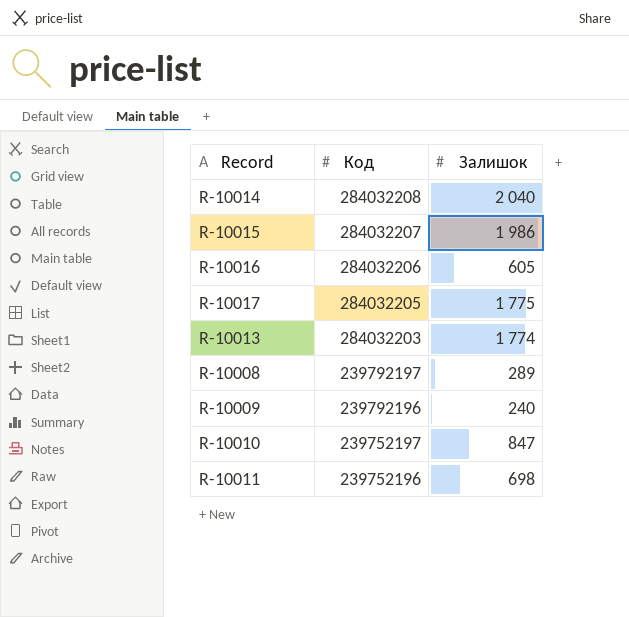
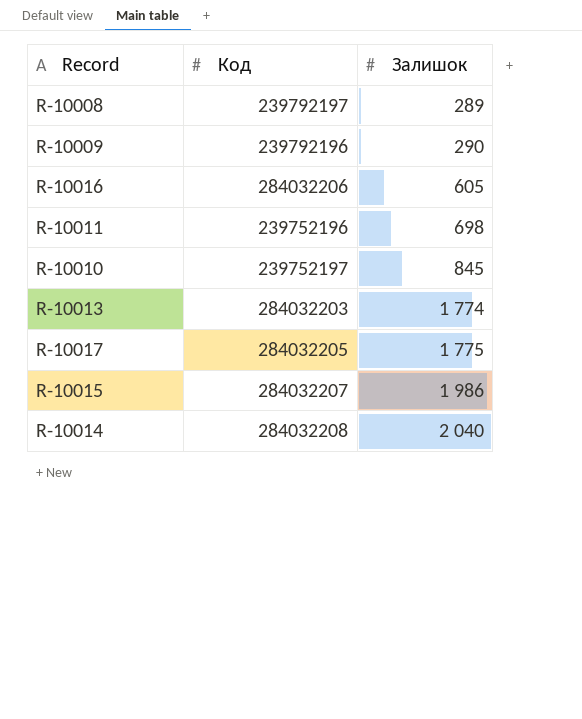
row order: Код descending -> Залишок ascending
R-10009 | Залишок: 240 -> 290
R-10010 | Залишок: 847 -> 845

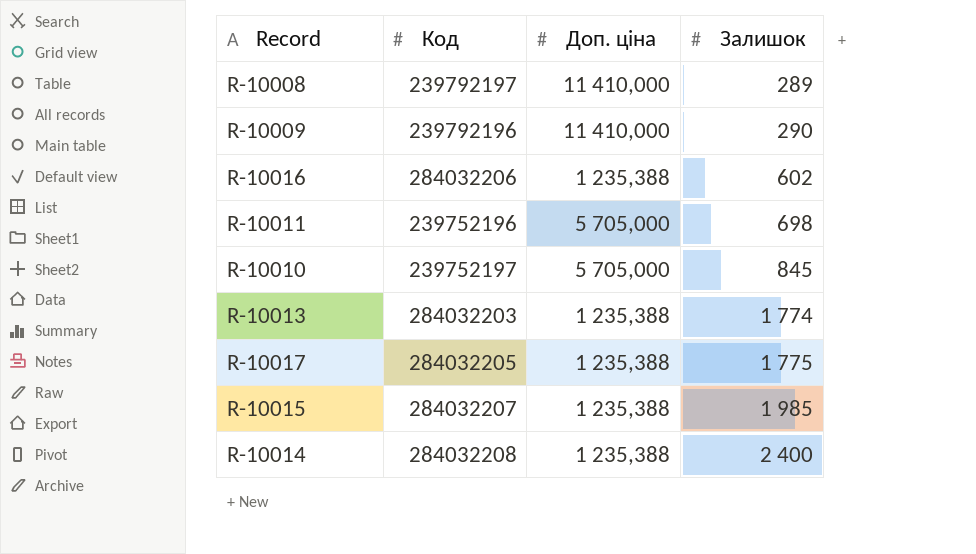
column Доп. ціна | position: none -> 3
R-10016 | Залишок: 605 -> 602
R-10015 | Залишок: 1 986 -> 1 985
R-10014 | Залишок: 2 040 -> 2 400

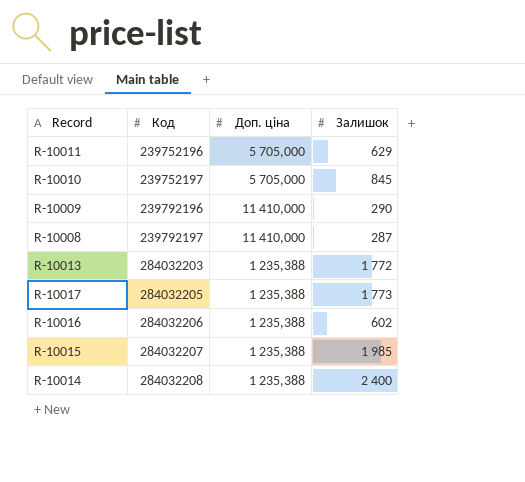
row order: Залишок ascending -> Код ascending
R-10011 | Залишок: 698 -> 629
R-10008 | Залишок: 289 -> 287
R-10013 | Залишок: 1 774 -> 1 772
R-10017 | Залишок: 1 775 -> 1 773

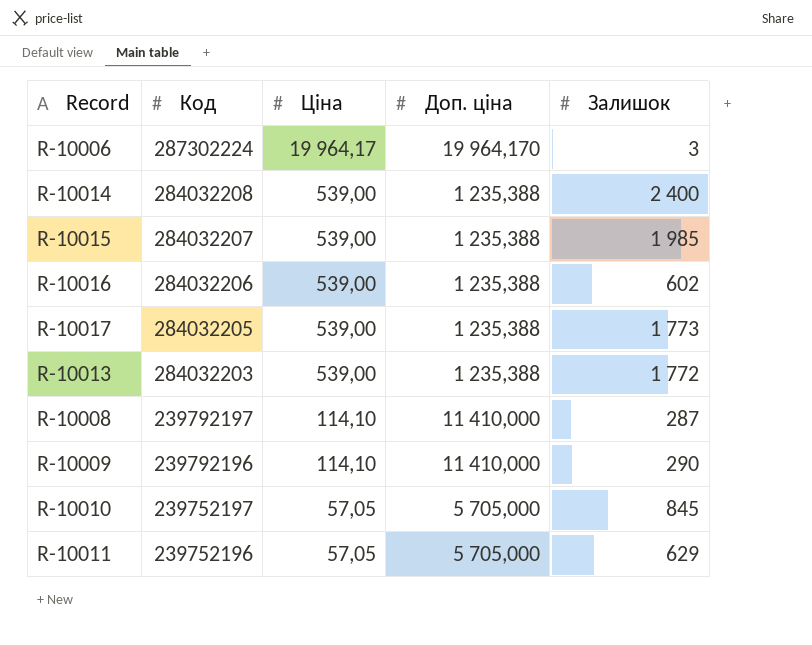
row order: Код ascending -> Код descending
column Ціна | position: none -> 3
row R-10006: none -> 287302224 | 19 964,17 | 19 964,170 | 3

